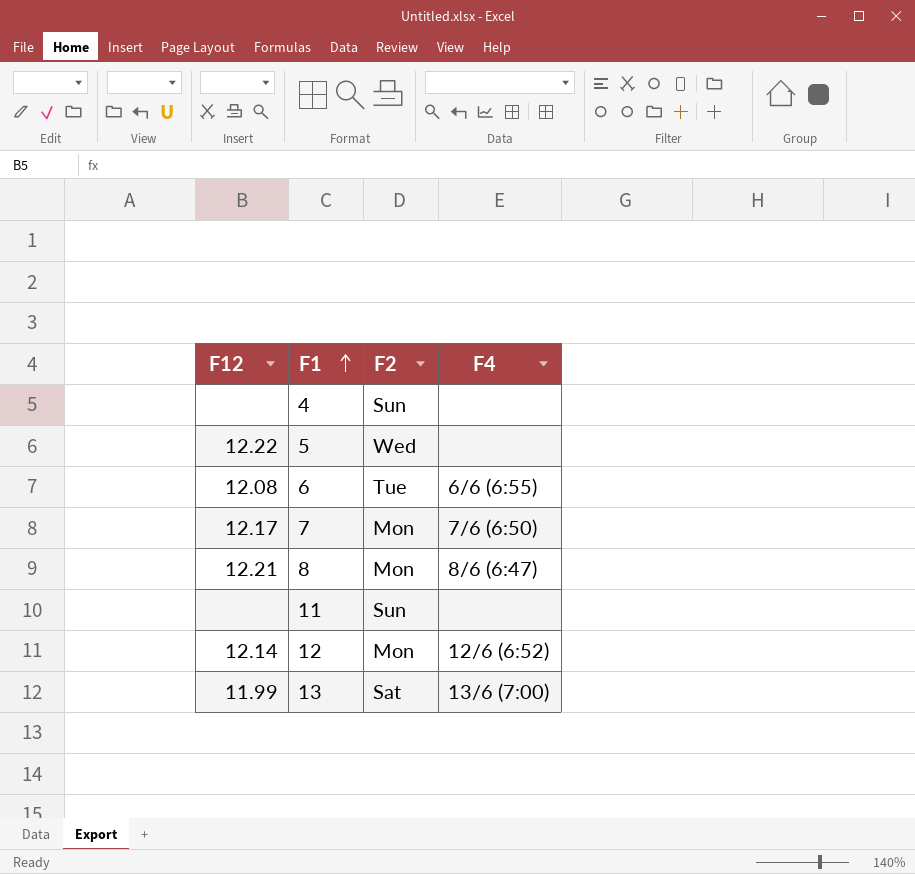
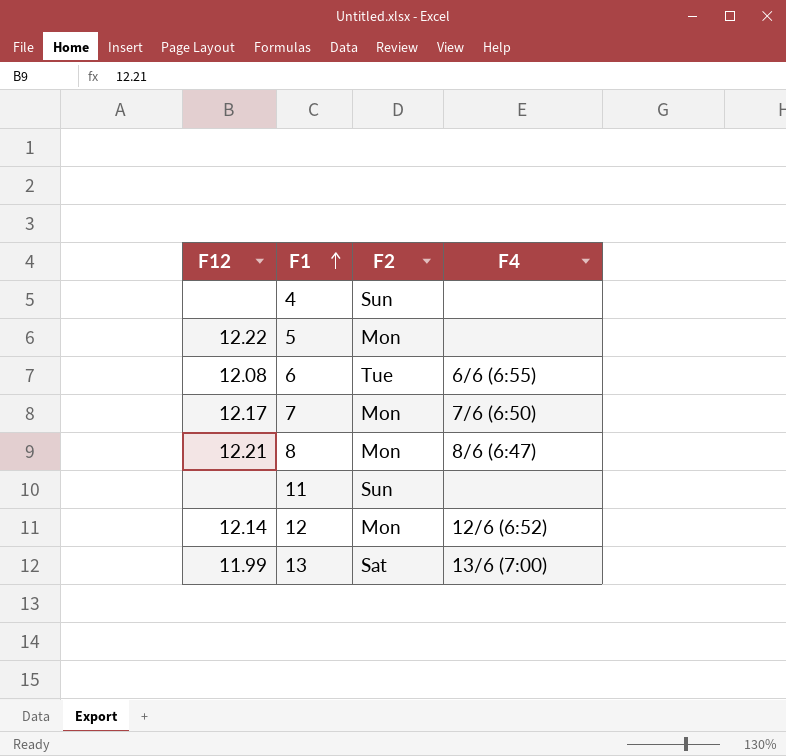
5 | F2: Wed -> Mon

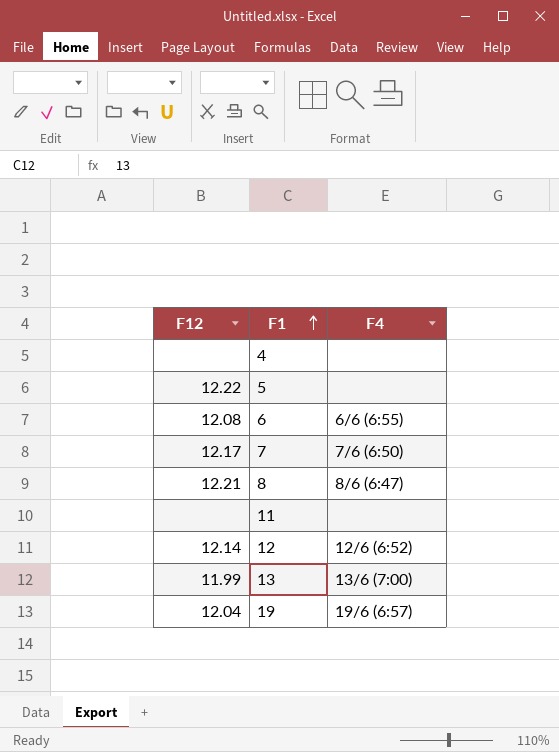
column F2 | position: 3 -> none
row 19: none -> 12.04 | 19/6 (6:57)

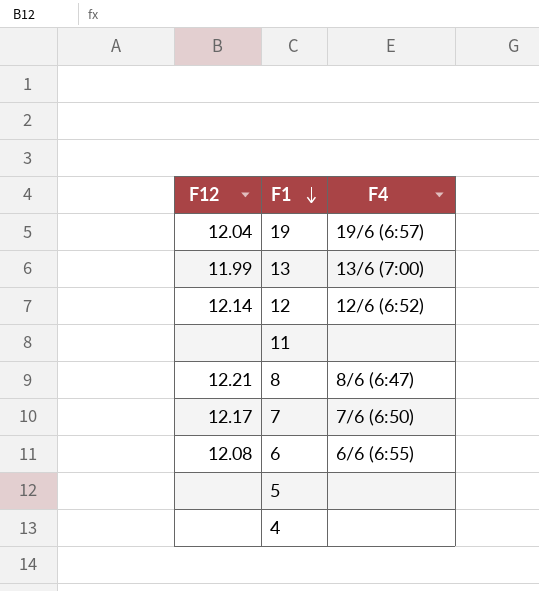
row order: F1 ascending -> F1 descending
5 | F12: 12.22 -> none

